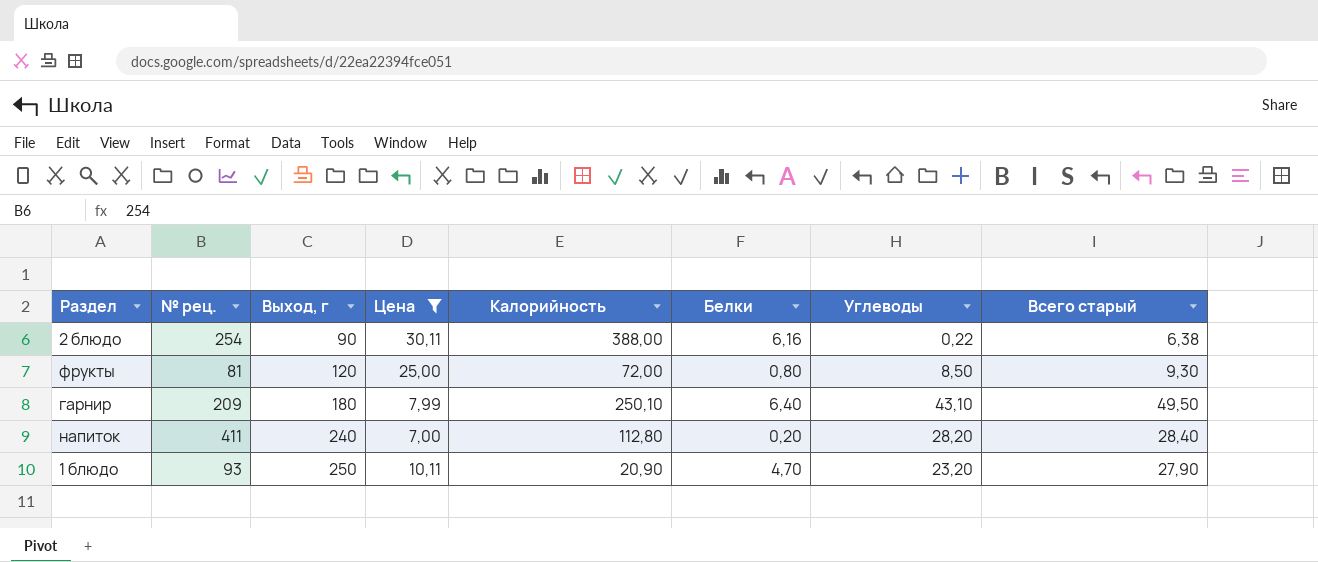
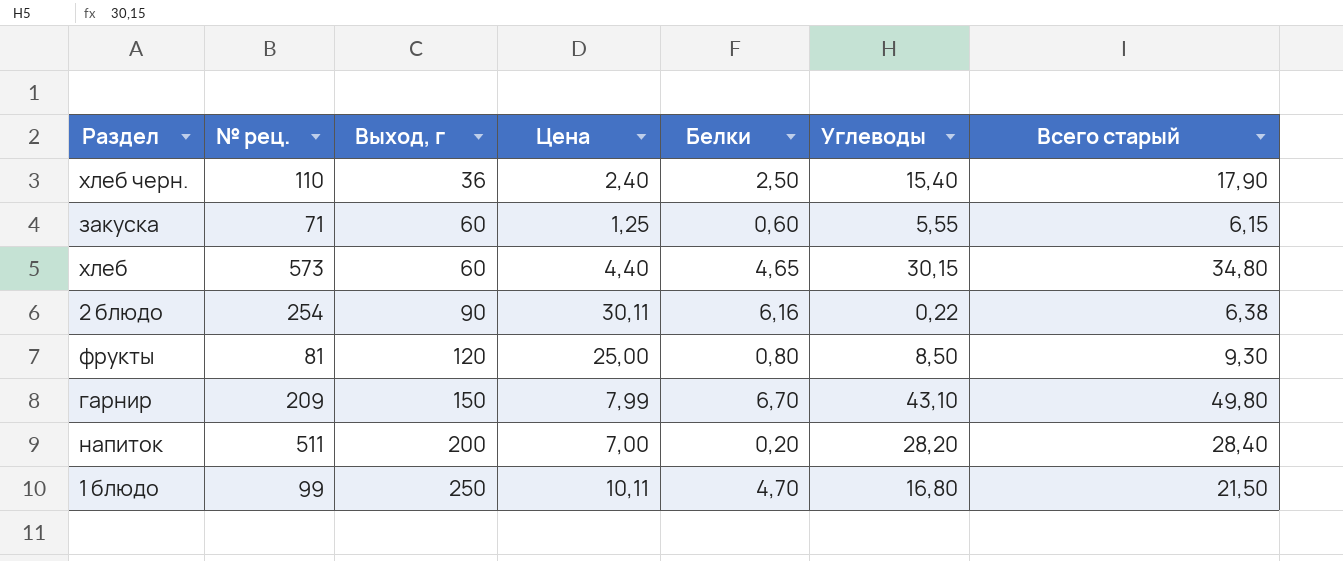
filter: Цена >= 7,00 -> none
column Калорийность | position: 5 -> none
гарнир | Выход, г: 180 -> 150
гарнир | Белки: 6,40 -> 6,70
гарнир | Всего старый: 49,50 -> 49,80
напиток | № рец.: 411 -> 511
напиток | Выход, г: 240 -> 200
1 блюдо | № рец.: 93 -> 99
1 блюдо | Углеводы: 23,20 -> 16,80
1 блюдо | Всего старый: 27,90 -> 21,50

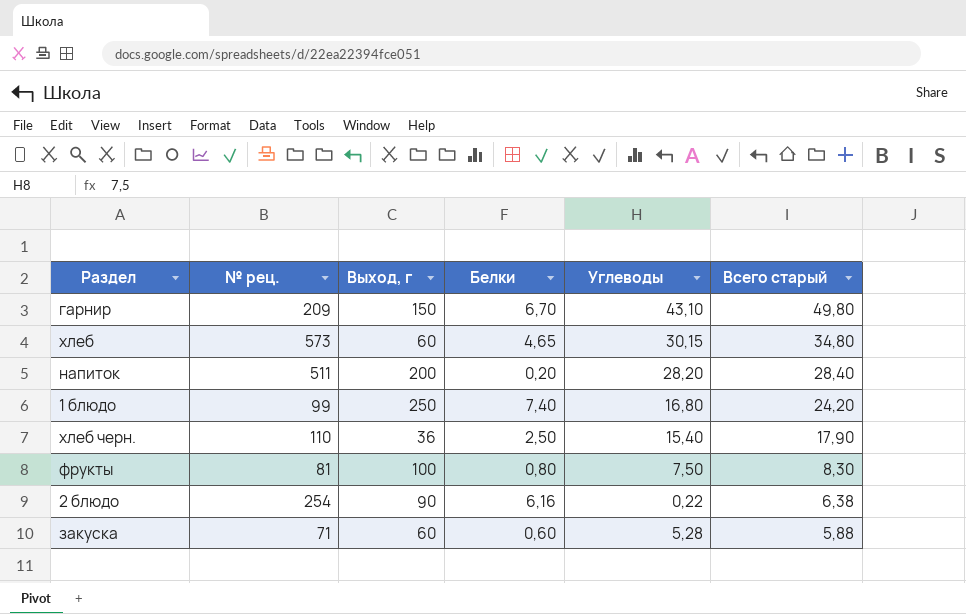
row order: Выход, г ascending -> Всего старый descending
column Цена | position: 4 -> none
1 блюдо | Белки: 4,70 -> 7,40
1 блюдо | Всего старый: 21,50 -> 24,20
фрукты | Выход, г: 120 -> 100
фрукты | Углеводы: 8,50 -> 7,50
фрукты | Всего старый: 9,30 -> 8,30
закуска | Углеводы: 5,55 -> 5,28
закуска | Всего старый: 6,15 -> 5,88

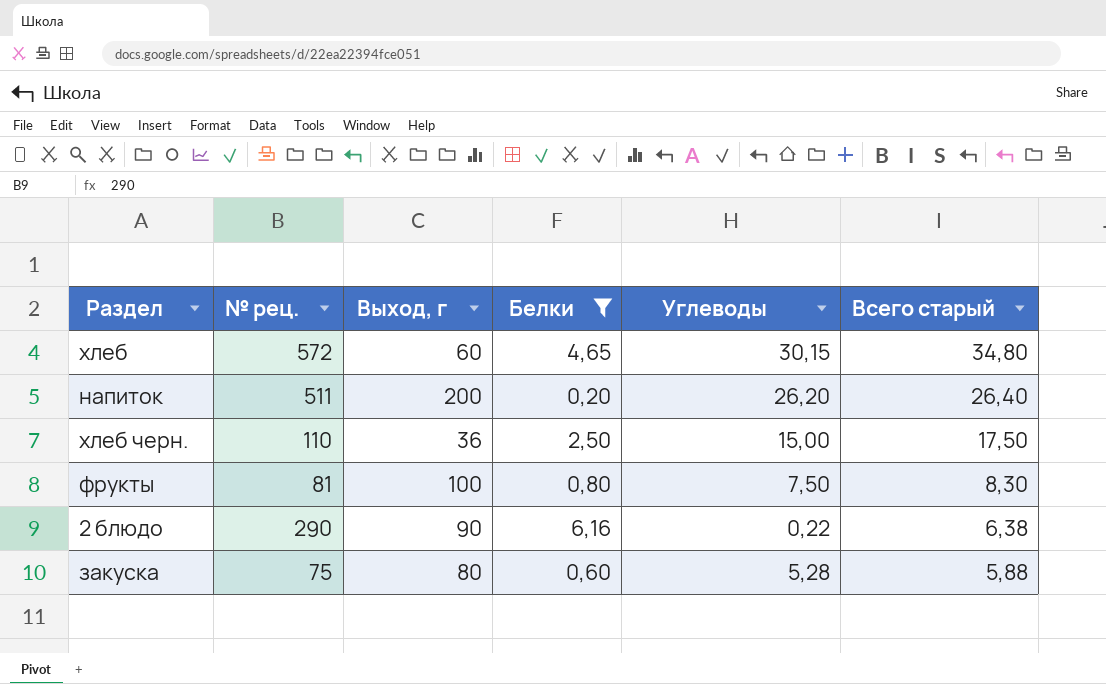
filter: none -> Белки <= 6,16
хлеб | № рец.: 573 -> 572
напиток | Углеводы: 28,20 -> 26,20
напиток | Всего старый: 28,40 -> 26,40
хлеб черн. | Углеводы: 15,40 -> 15,00
хлеб черн. | Всего старый: 17,90 -> 17,50
2 блюдо | № рец.: 254 -> 290
закуска | № рец.: 71 -> 75
закуска | Выход, г: 60 -> 80

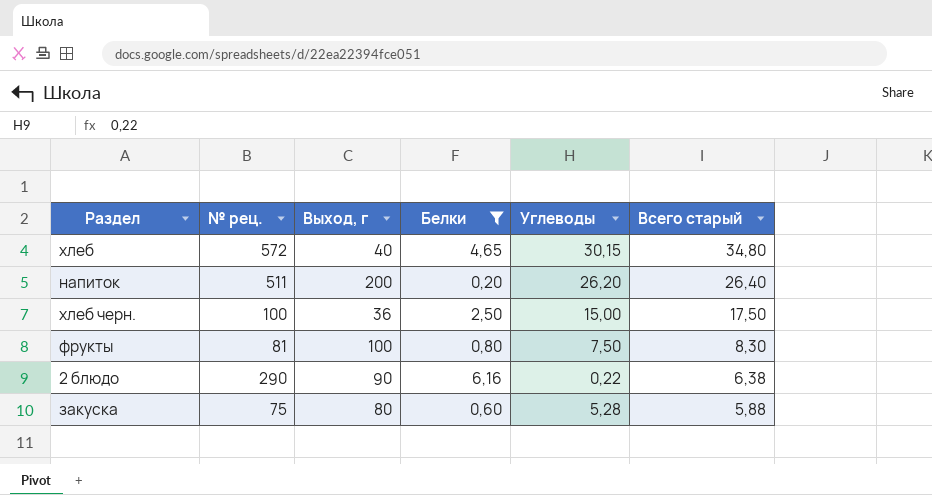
хлеб | Выход, г: 60 -> 40
хлеб черн. | № рец.: 110 -> 100

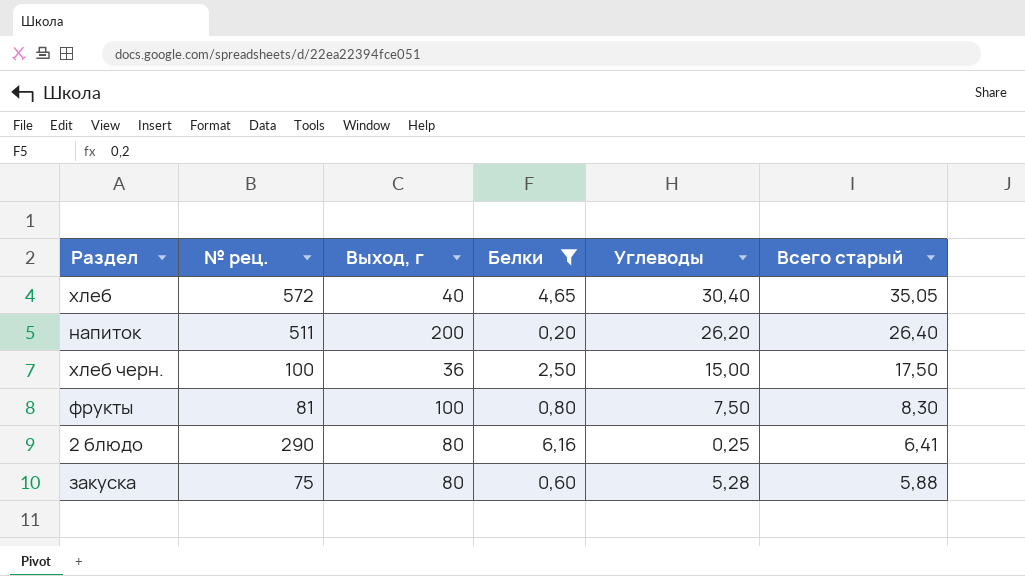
хлеб | Углеводы: 30,15 -> 30,40
хлеб | Всего старый: 34,80 -> 35,05
2 блюдо | Выход, г: 90 -> 80
2 блюдо | Углеводы: 0,22 -> 0,25
2 блюдо | Всего старый: 6,38 -> 6,41

